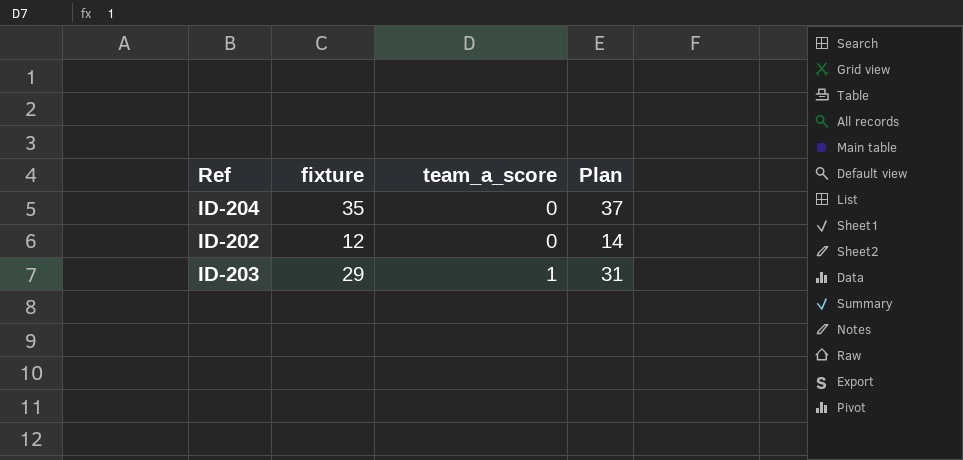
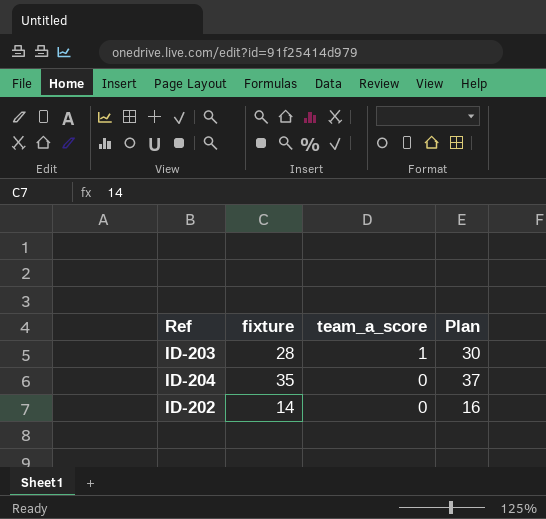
row order: team_a_score ascending -> team_a_score descending
ID-203 | fixture: 29 -> 28
ID-203 | Plan: 31 -> 30
ID-202 | fixture: 12 -> 14
ID-202 | Plan: 14 -> 16

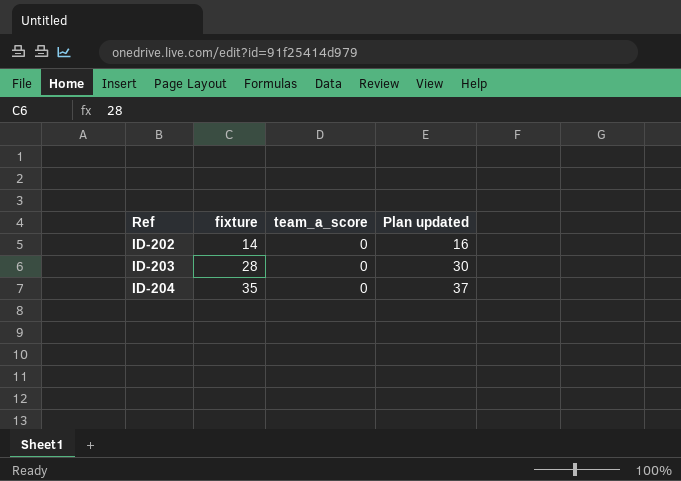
row order: team_a_score descending -> Ref ascending
column name: Plan -> Plan updated
ID-203 | team_a_score: 1 -> 0

